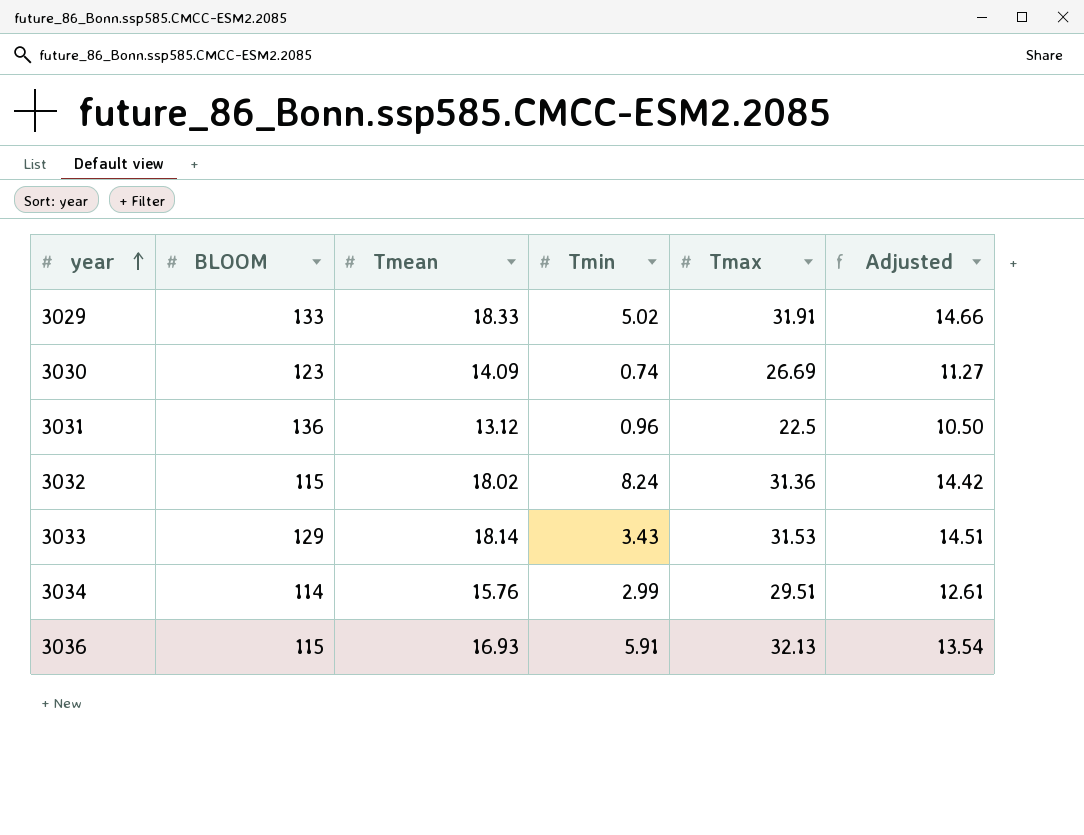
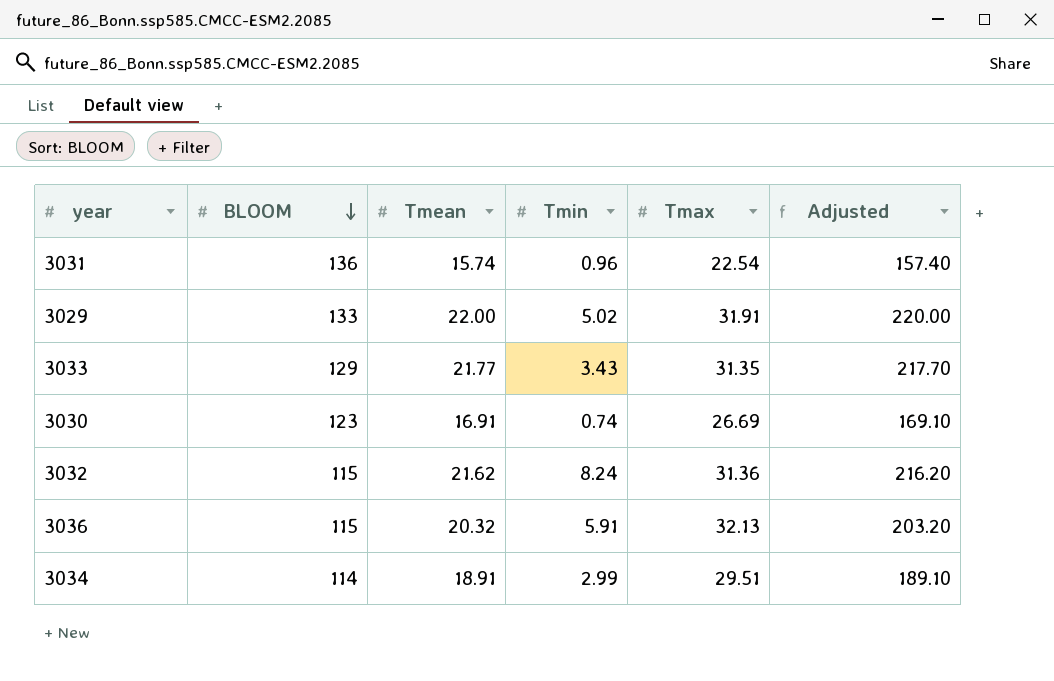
row order: year ascending -> BLOOM descending
column Adjusted | formula: [Tmean] * 0.8 -> [Tmean] * 10
3031 | Tmean: 13.12 -> 15.74
3031 | Tmax: 22.5 -> 22.54
3029 | Tmean: 18.33 -> 22.00
3033 | Tmean: 18.14 -> 21.77
3033 | Tmax: 31.53 -> 31.35
3030 | Tmean: 14.09 -> 16.91
3032 | Tmean: 18.02 -> 21.62
3036 | Tmean: 16.93 -> 20.32
3034 | Tmean: 15.76 -> 18.91

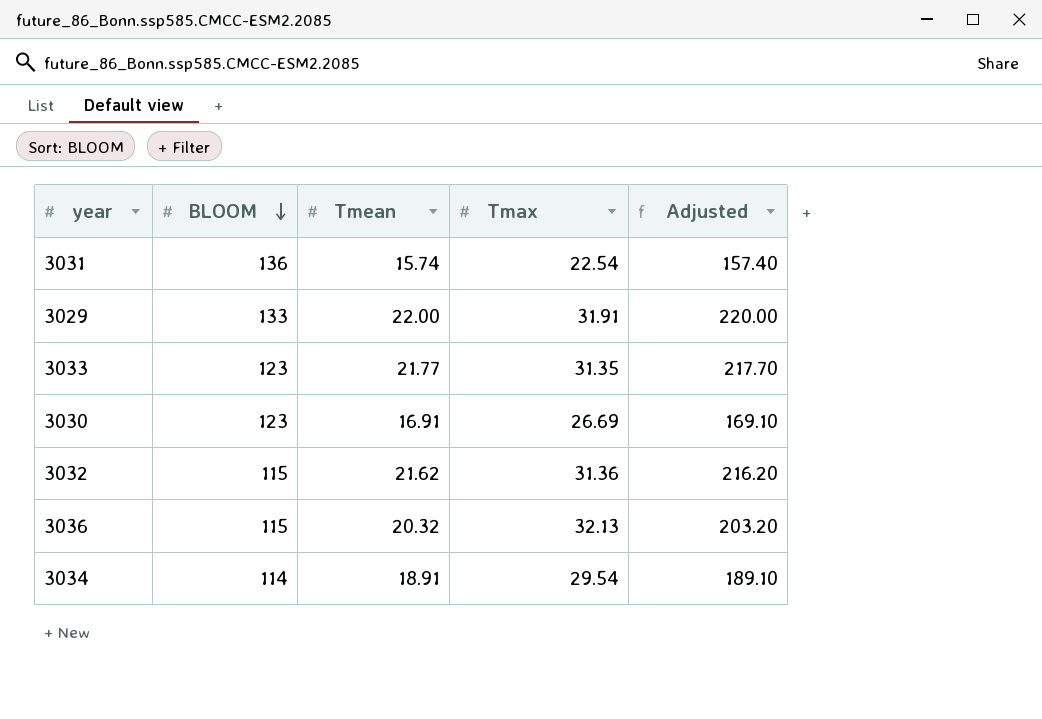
column Tmin | position: 4 -> none
3033 | BLOOM: 129 -> 123
3034 | Tmax: 29.51 -> 29.54

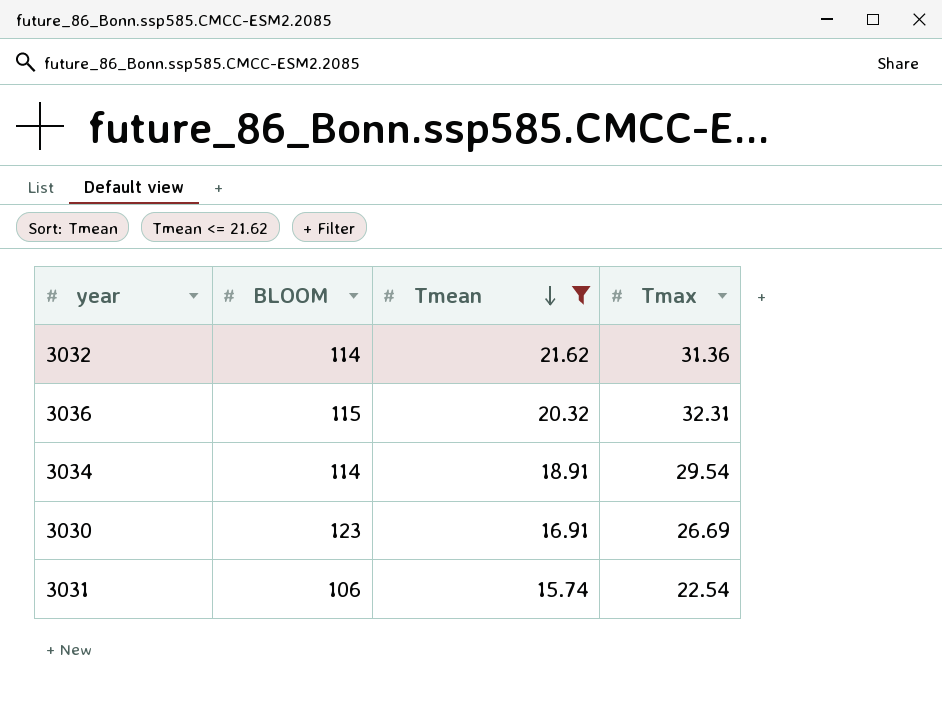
filter: none -> Tmean <= 21.62
row order: BLOOM descending -> Tmean descending
column Adjusted | formula: [Tmean] * 10 -> none
3032 | BLOOM: 115 -> 114
3036 | Tmax: 32.13 -> 32.31
3031 | BLOOM: 136 -> 106

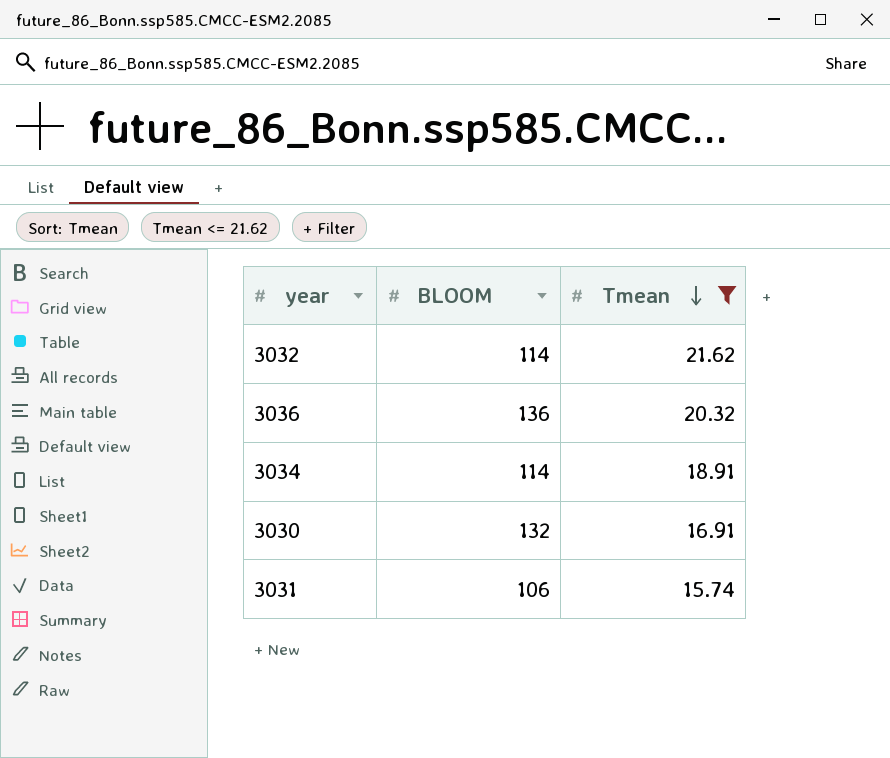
column Tmax | position: 4 -> none
3036 | BLOOM: 115 -> 136
3030 | BLOOM: 123 -> 132

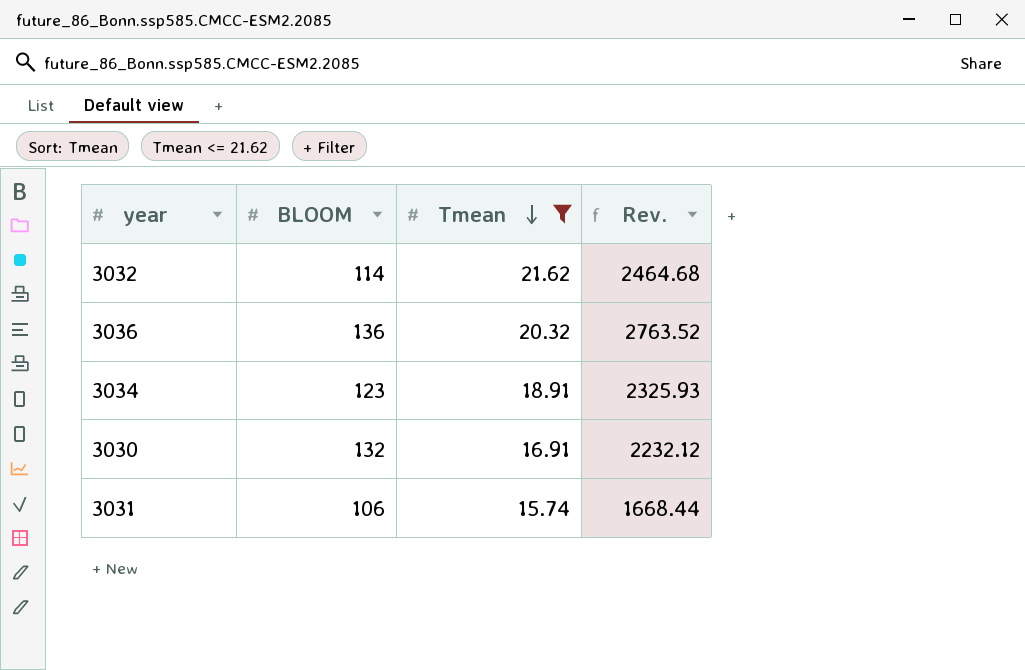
column Rev. | formula: none -> [BLOOM] * [Tmean]
3034 | BLOOM: 114 -> 123

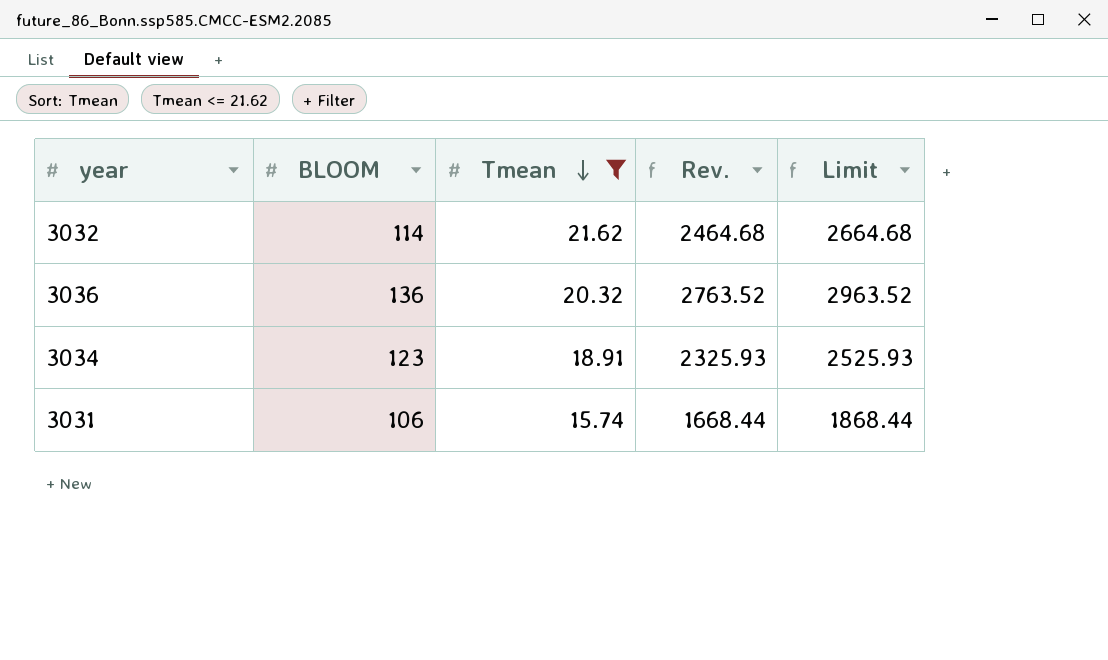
column Limit | formula: none -> [Rev.] + 200
row 3030: 132 | 16.91 | 2232.12 -> none

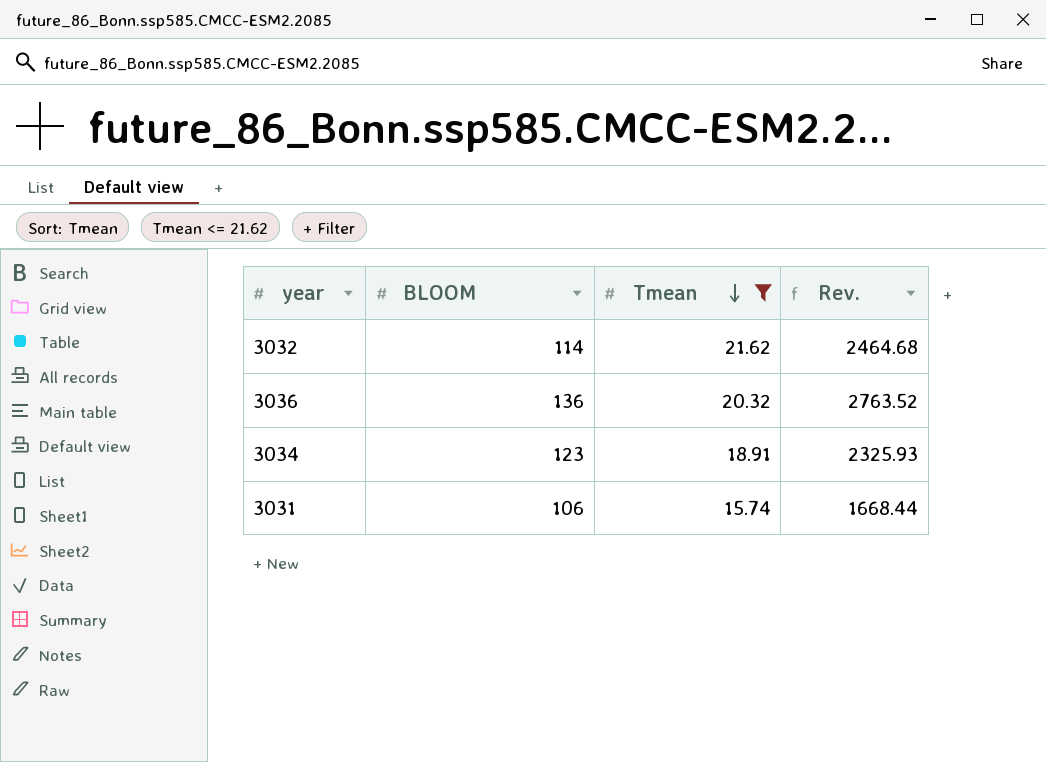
column Limit | formula: [Rev.] + 200 -> none

